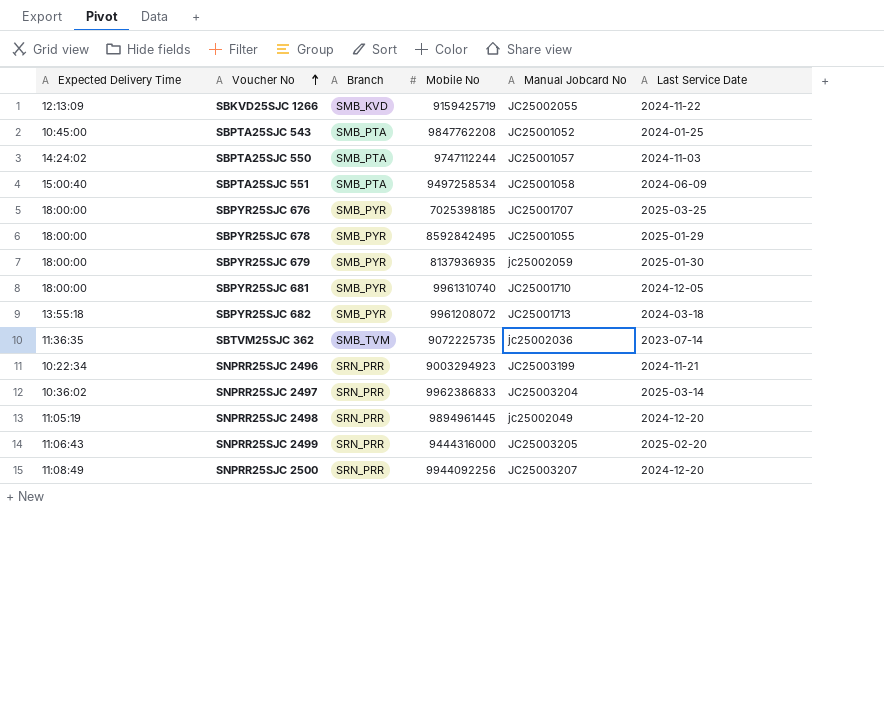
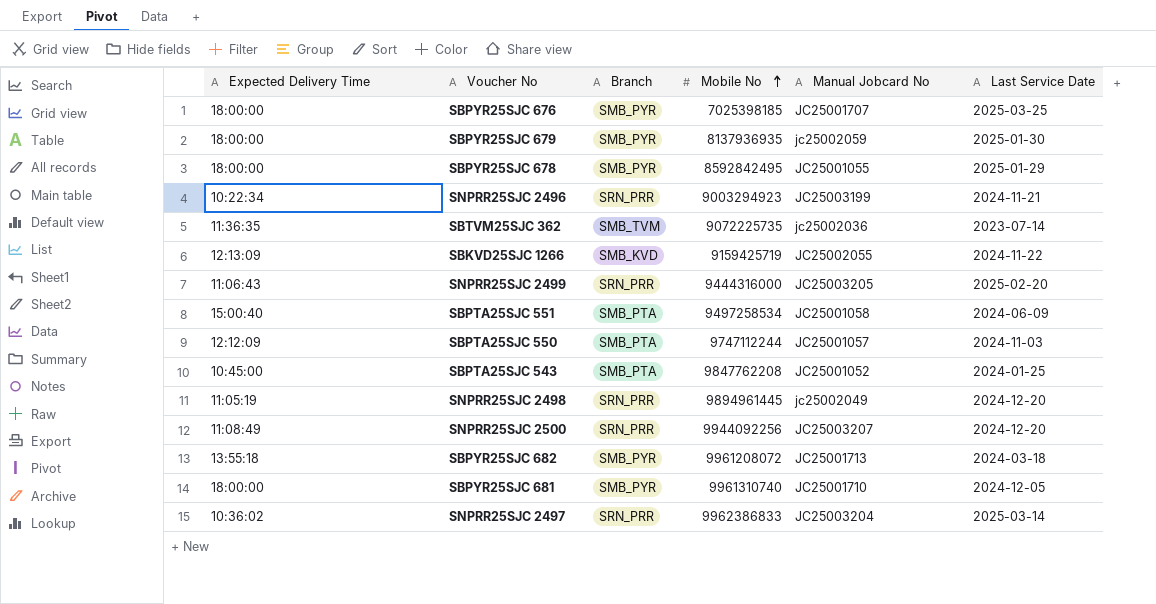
row order: Voucher No ascending -> Mobile No ascending
SBPTA25SJC 550 | Expected Delivery Time: 14:24:02 -> 12:12:09

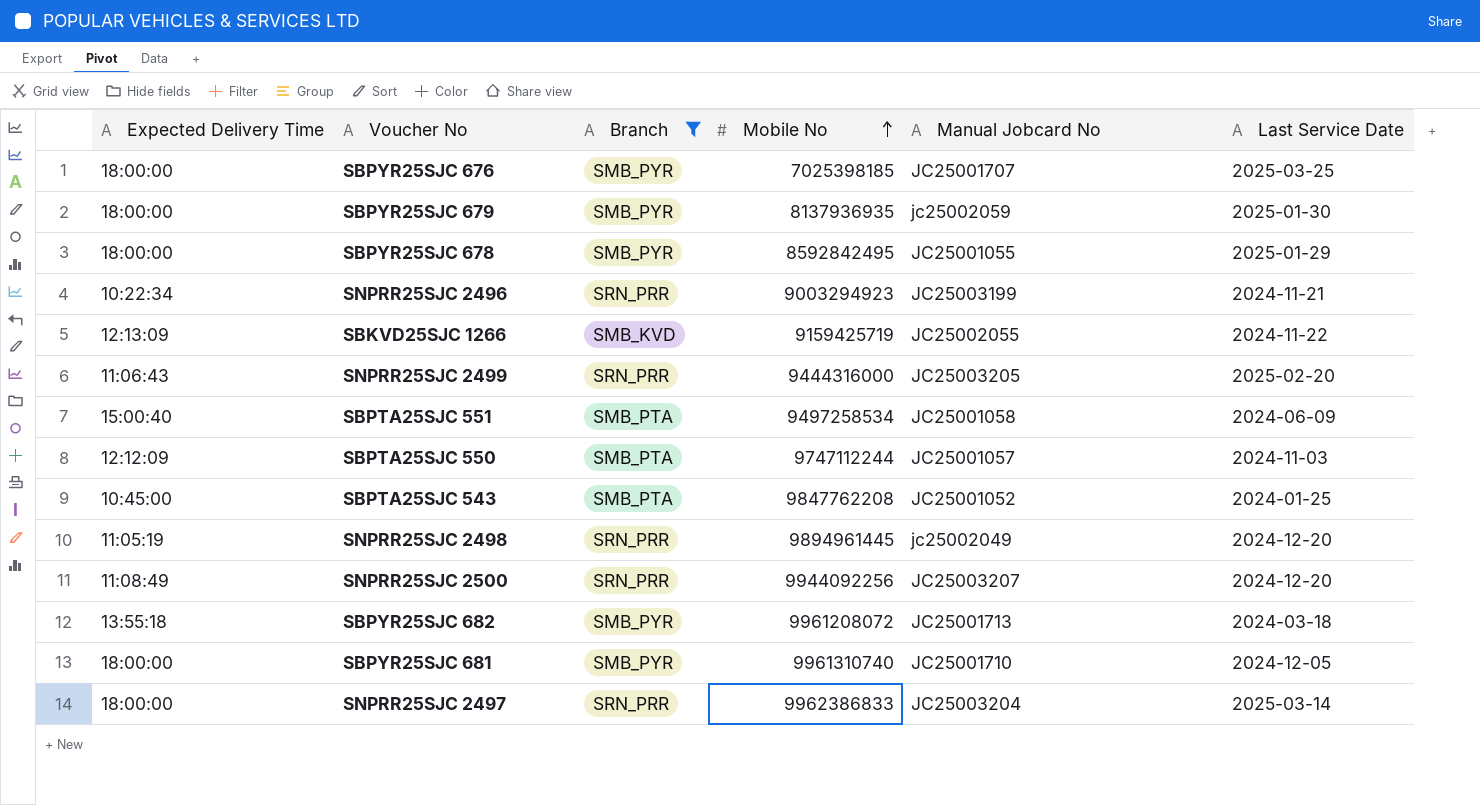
filter: none -> Branch != SMB_TVM
SNPRR25SJC 2497 | Expected Delivery Time: 10:36:02 -> 18:00:00

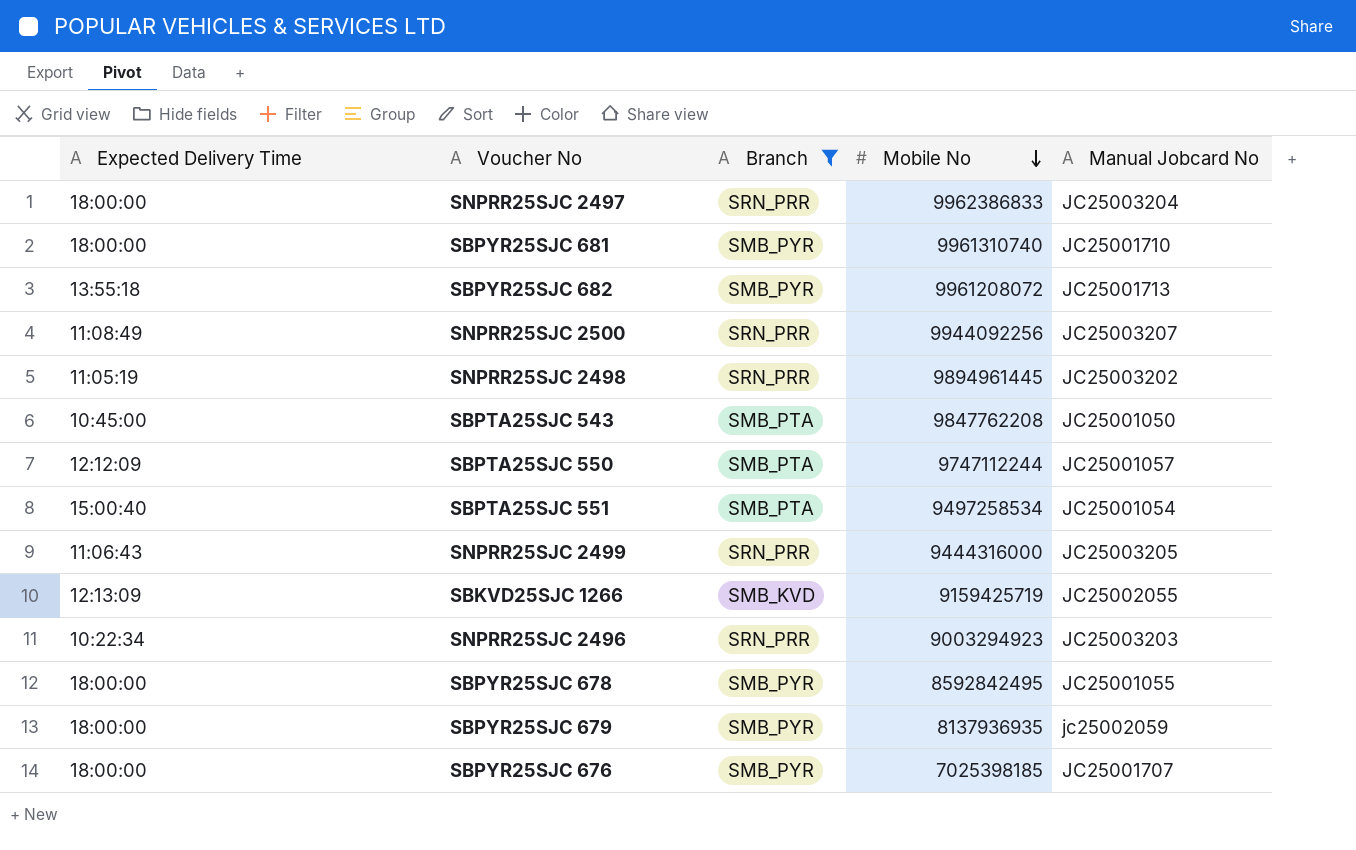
row order: Mobile No ascending -> Mobile No descending
column Last Service Date | position: 6 -> none
SNPRR25SJC 2498 | Manual Jobcard No: jc25002049 -> JC25003202
SBPTA25SJC 543 | Manual Jobcard No: JC25001052 -> JC25001050
SBPTA25SJC 551 | Manual Jobcard No: JC25001058 -> JC25001054
SNPRR25SJC 2496 | Manual Jobcard No: JC25003199 -> JC25003203

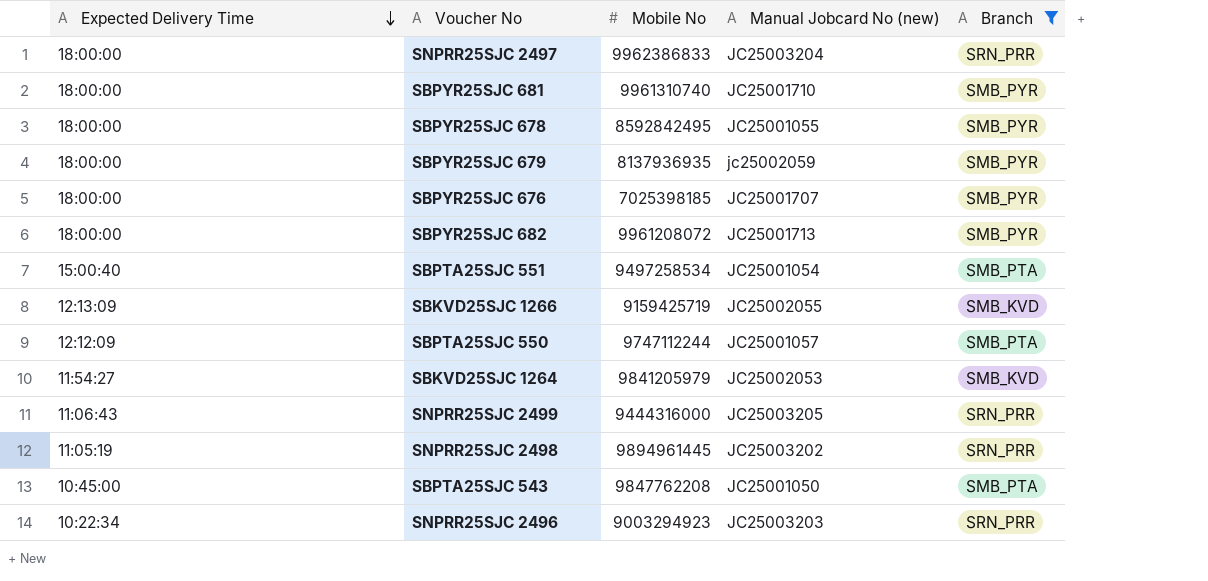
row order: Mobile No descending -> Expected Delivery Time descending
column name: Manual Jobcard No -> Manual Jobcard No (new)
column Branch | position: 3 -> 5
row SNPRR25SJC 2500: 11:08:49 | SRN_PRR | 9944092256 | JC25003207 -> none
SBPYR25SJC 682 | Expected Delivery Time: 13:55:18 -> 18:00:00
row SBKVD25SJC 1264: none -> 11:54:27 | 9841205979 | JC25002053 | SMB_KVD

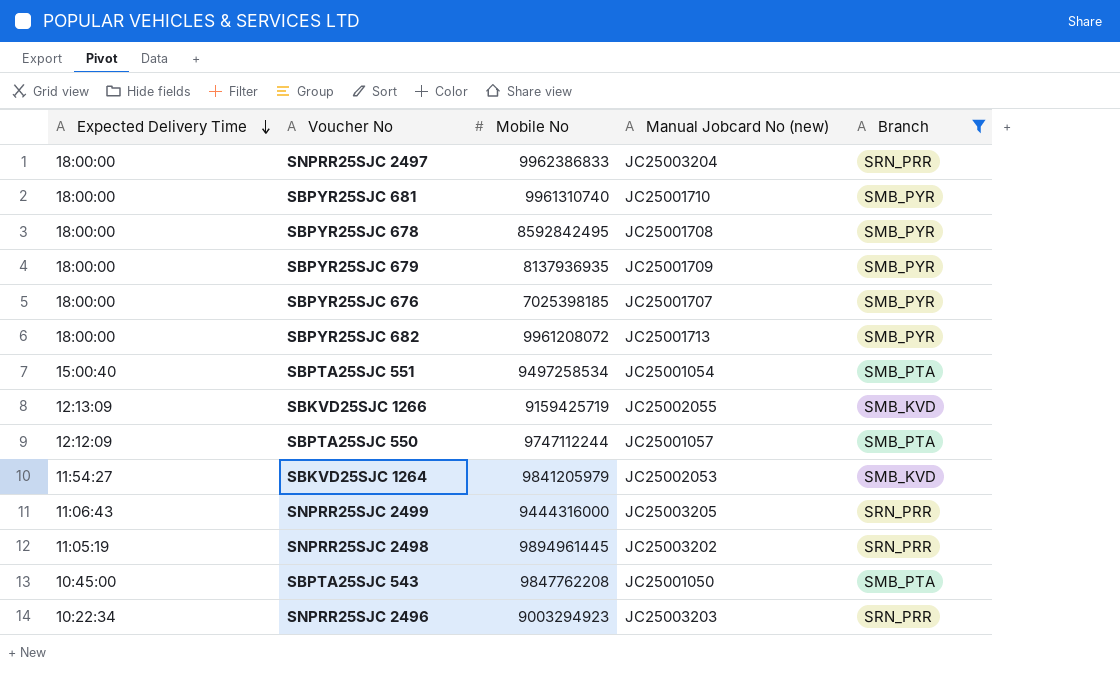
SBPYR25SJC 678 | Manual Jobcard No (new): JC25001055 -> JC25001708
SBPYR25SJC 679 | Manual Jobcard No (new): jc25002059 -> JC25001709

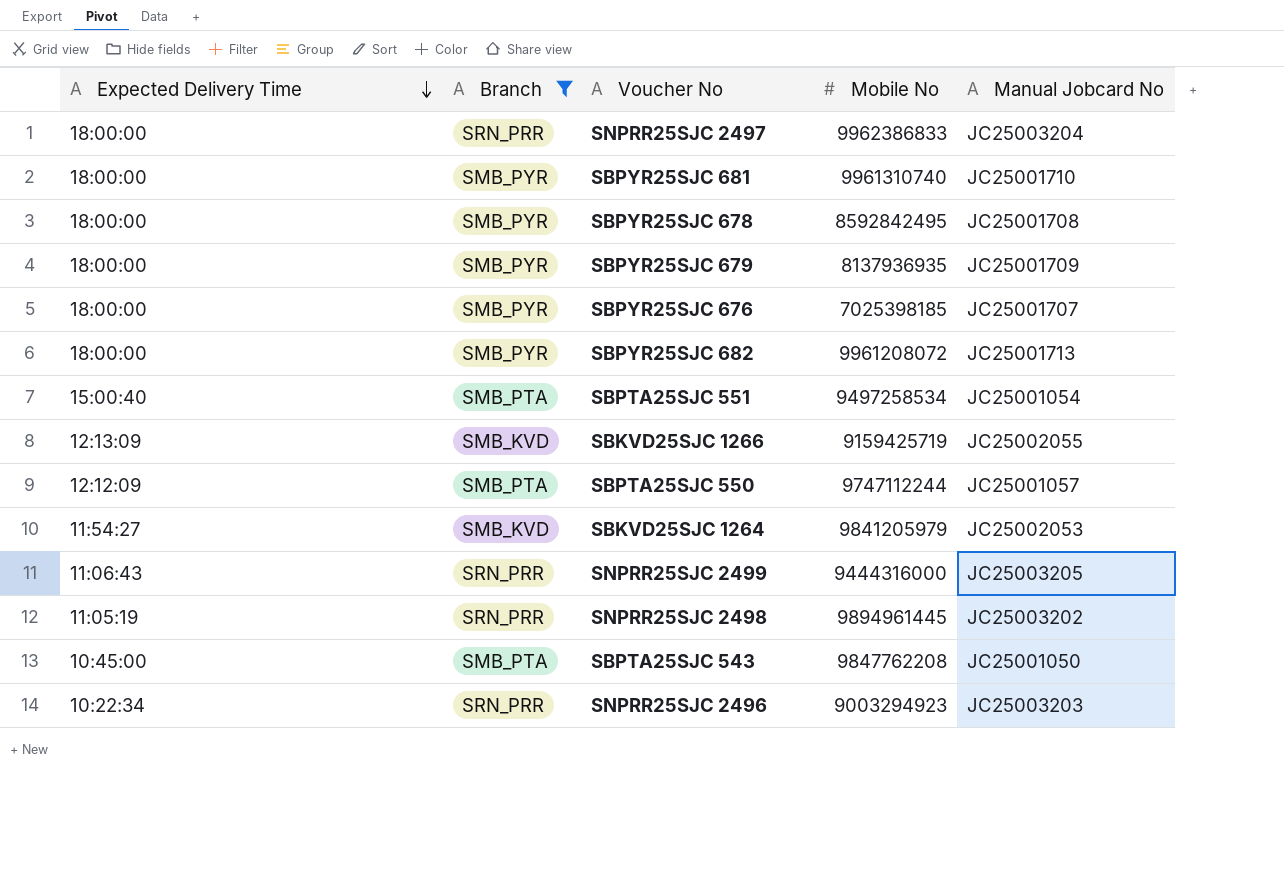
column Branch | position: 5 -> 2
column name: Manual Jobcard No (new) -> Manual Jobcard No

